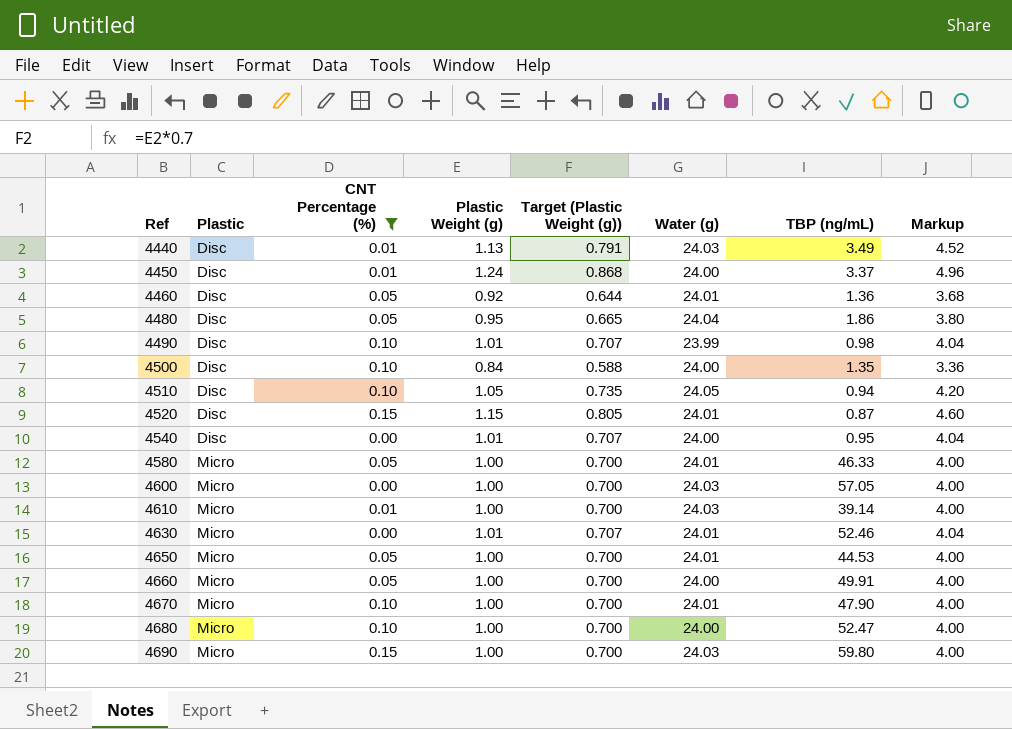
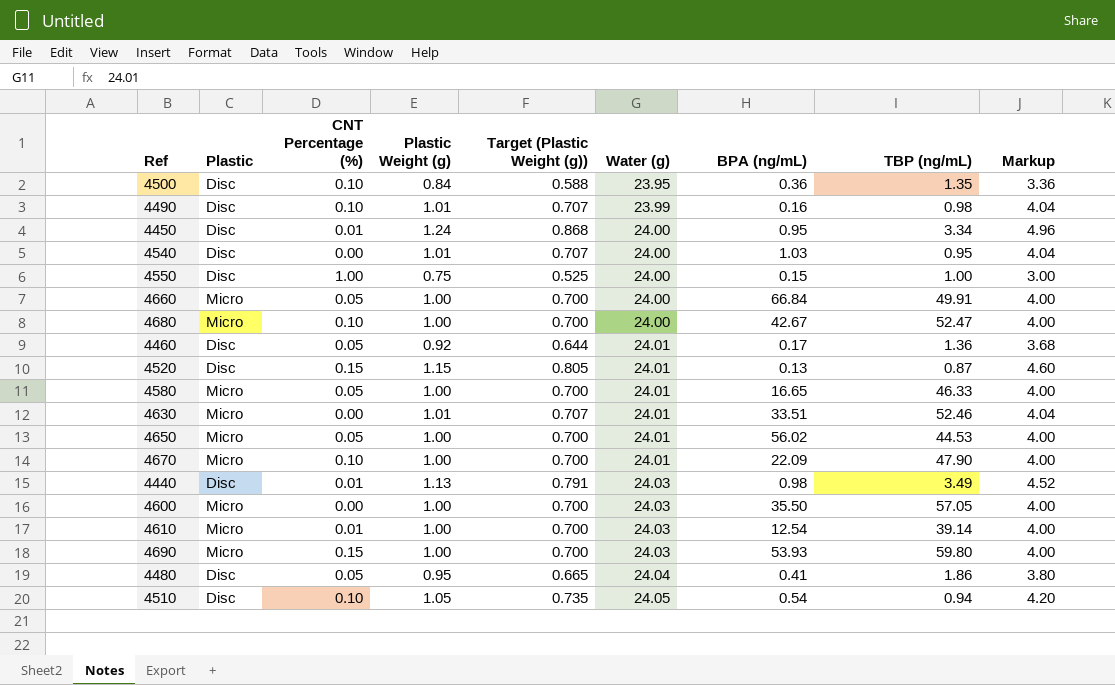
filter: CNT Percentage (%) != 1.00 -> none
row order: Ref ascending -> Water (g) ascending
column BPA (ng/mL) | position: none -> 7
4500 | Water (g): 24.00 -> 23.95
4450 | TBP (ng/mL): 3.37 -> 3.34

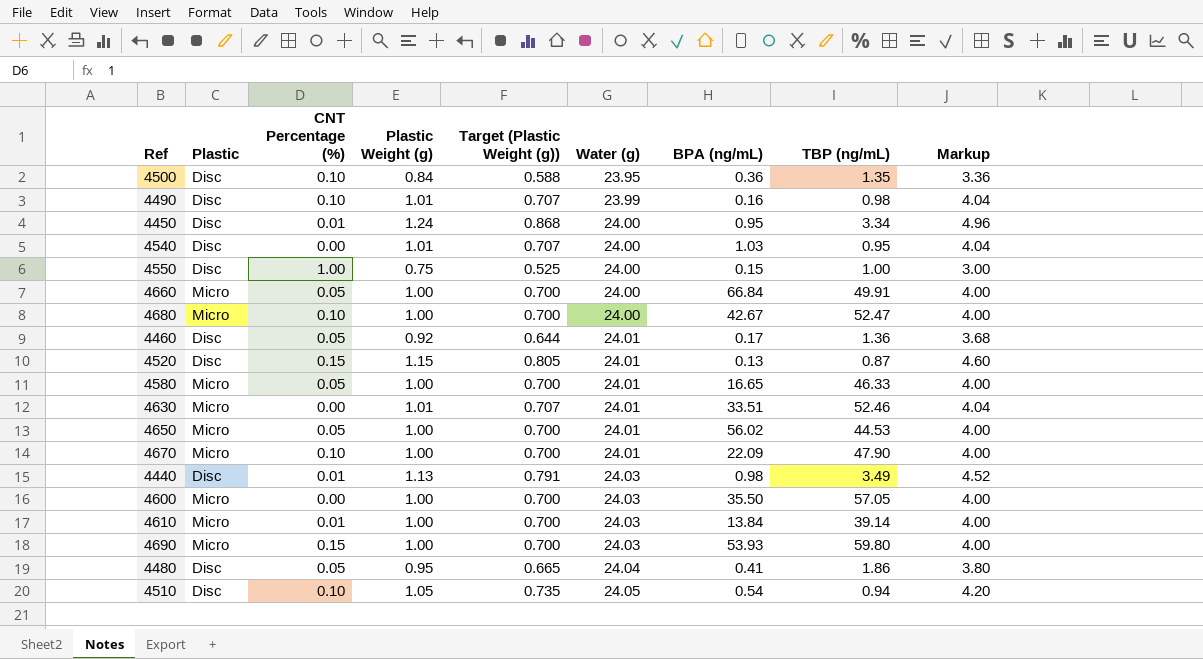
4610 | BPA (ng/mL): 12.54 -> 13.84

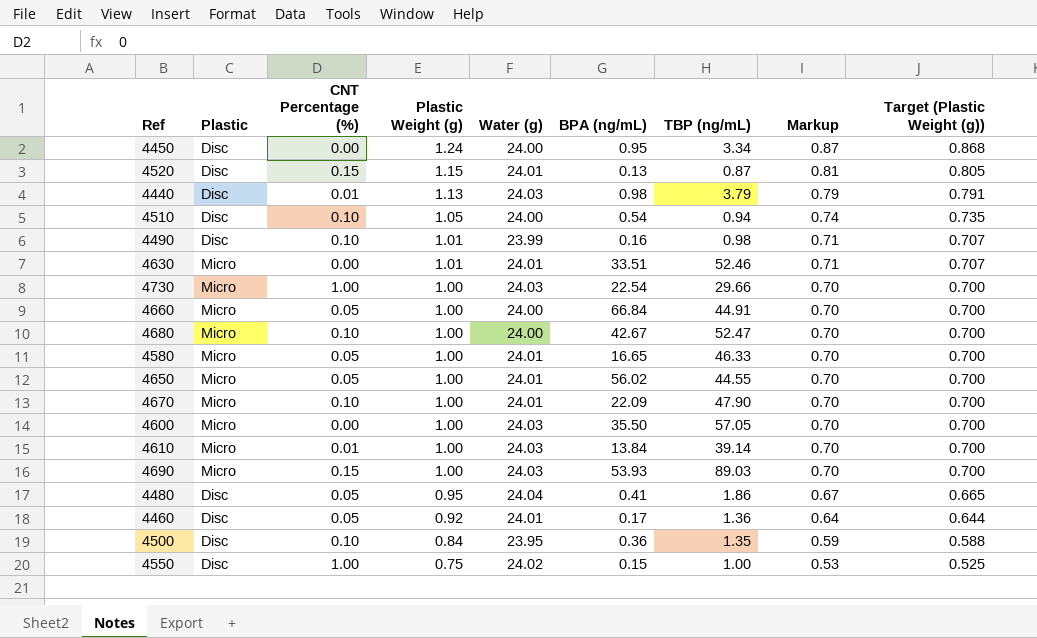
row order: Water (g) ascending -> Plastic Weight (g) descending
column Markup | formula: [Plastic Weight (g)] * 4 -> [Plastic Weight (g)] * 0.7
column Target (Plastic Weight (g)) | position: 5 -> 9
row 4540: Disc | 0.00 | 1.01 | 0.707 | 24.00 | 1.03 | 0.95 | 4.04 -> none
4450 | CNT Percentage (%): 0.01 -> 0.00
4440 | TBP (ng/mL): 3.49 -> 3.79
4510 | Water (g): 24.05 -> 24.00
row 4730: none -> Micro | 1.00 | 1.00 | 24.03 | 22.54 | 29.66 | 0.70 | 0.700
4660 | TBP (ng/mL): 49.91 -> 44.91
4650 | TBP (ng/mL): 44.53 -> 44.55
4690 | TBP (ng/mL): 59.80 -> 89.03
4550 | Water (g): 24.00 -> 24.02

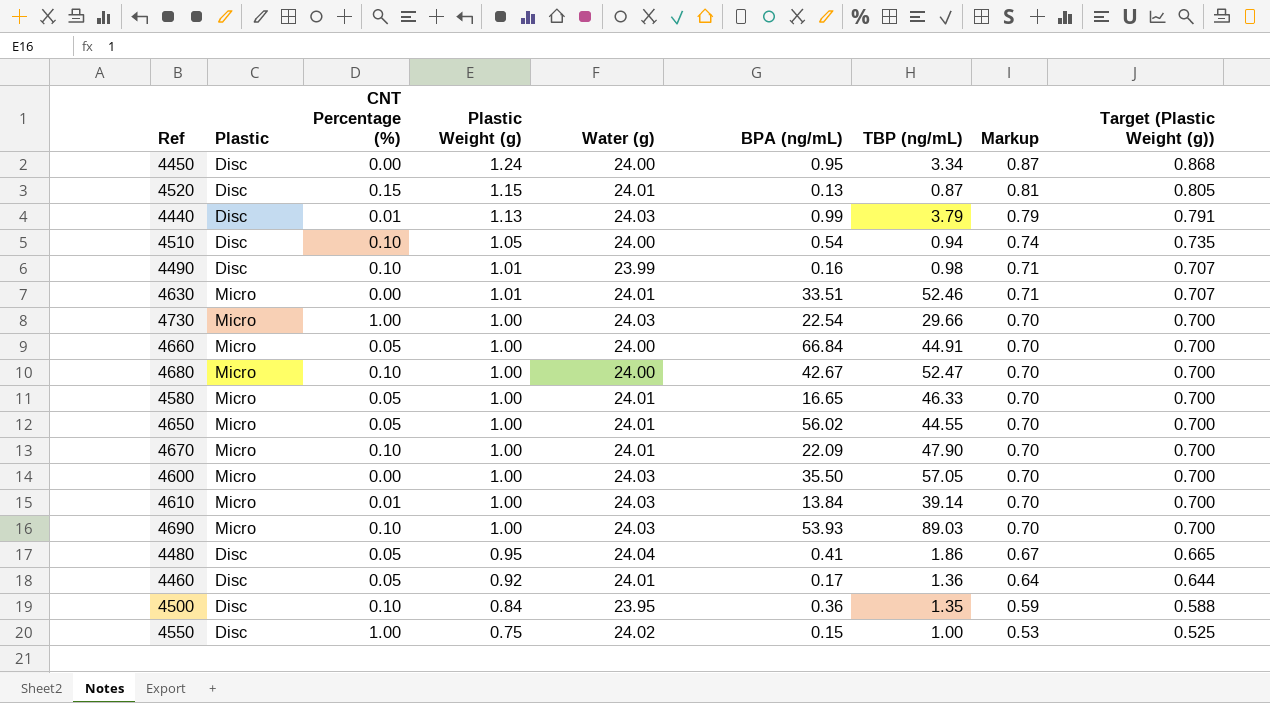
4440 | BPA (ng/mL): 0.98 -> 0.99
4690 | CNT Percentage (%): 0.15 -> 0.10

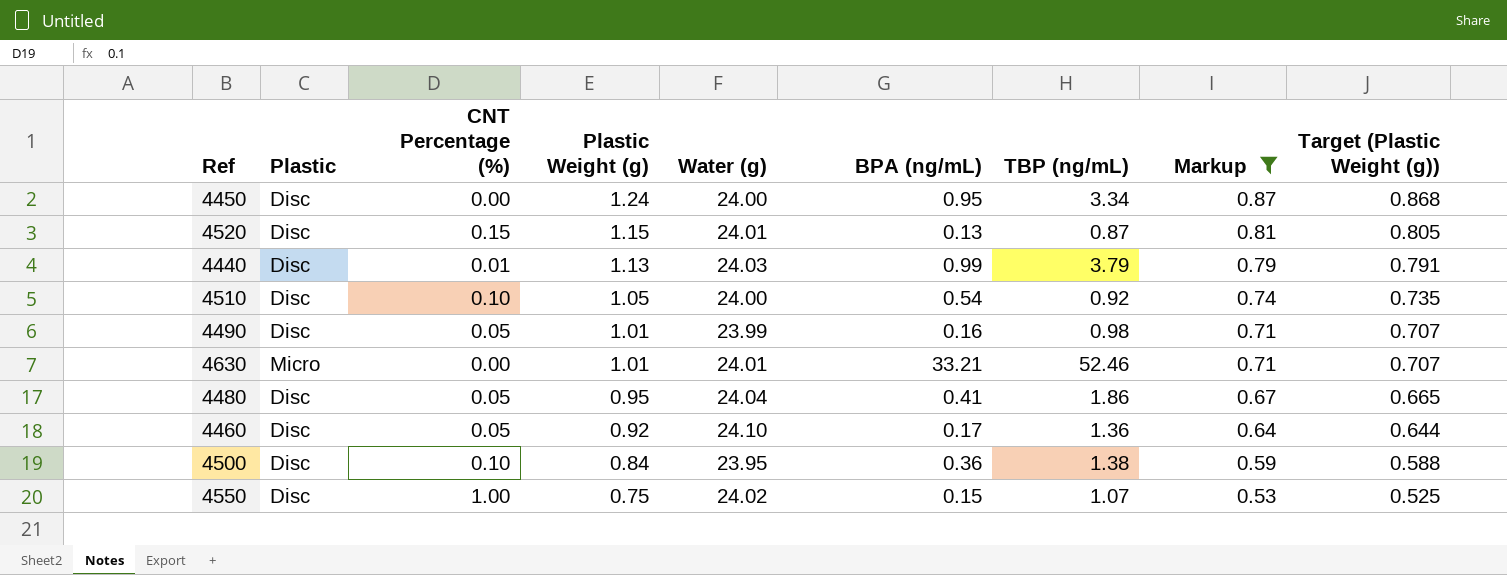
filter: none -> Markup != 0.70
4510 | TBP (ng/mL): 0.94 -> 0.92
4490 | CNT Percentage (%): 0.10 -> 0.05
4630 | BPA (ng/mL): 33.51 -> 33.21
4460 | Water (g): 24.01 -> 24.10
4500 | TBP (ng/mL): 1.35 -> 1.38
4550 | TBP (ng/mL): 1.00 -> 1.07

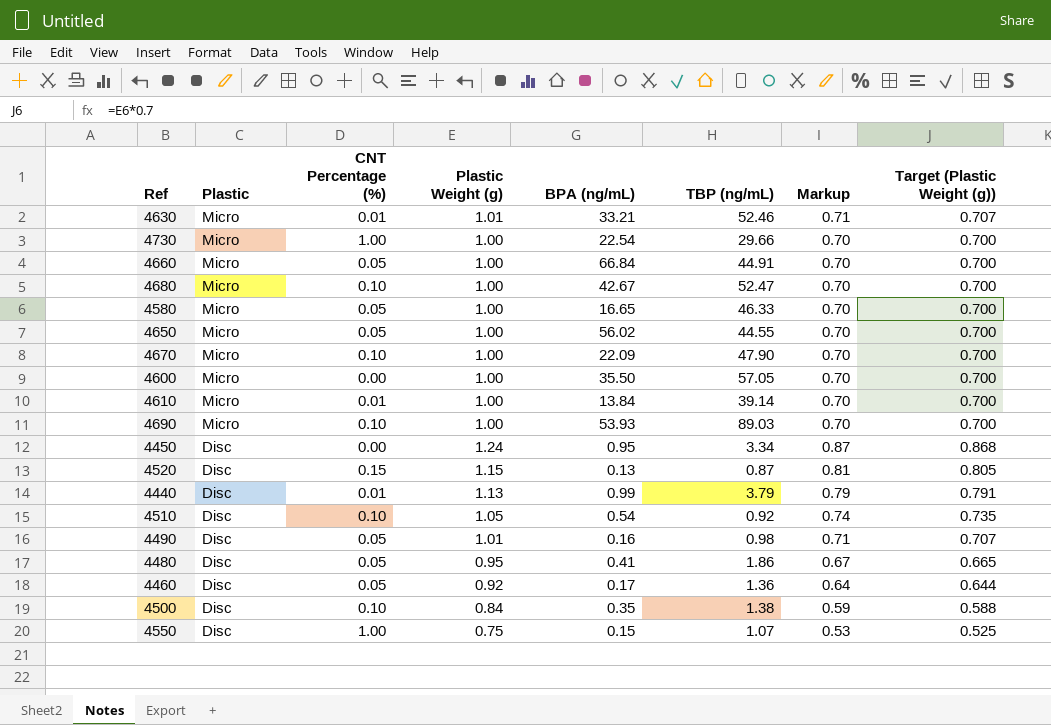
filter: Markup != 0.70 -> none
row order: Plastic Weight (g) descending -> Plastic descending
column Water (g) | position: 5 -> none
4630 | CNT Percentage (%): 0.00 -> 0.01
4500 | BPA (ng/mL): 0.36 -> 0.35

